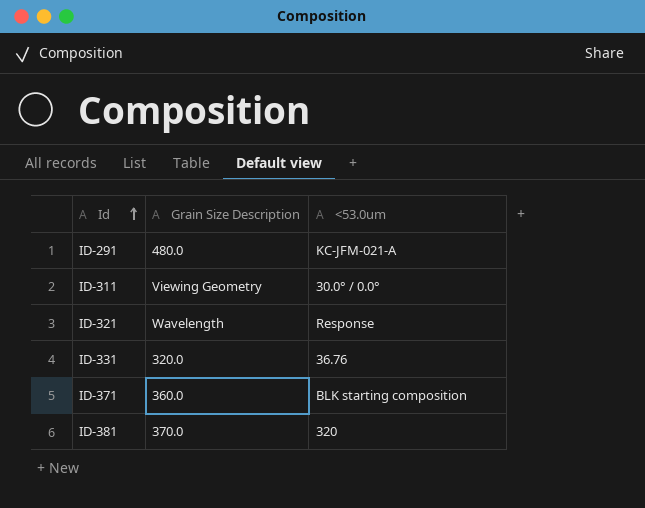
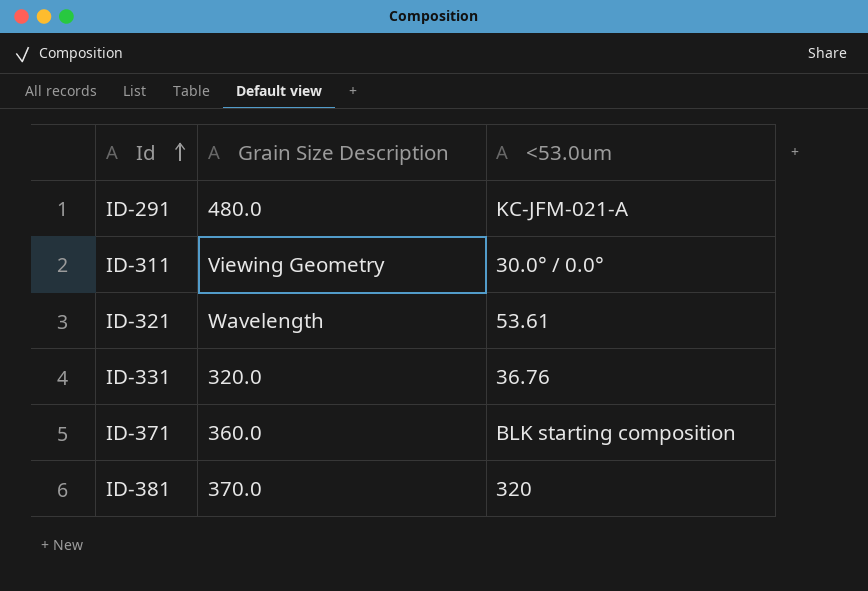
ID-321 | <53.0um: Response -> 53.61

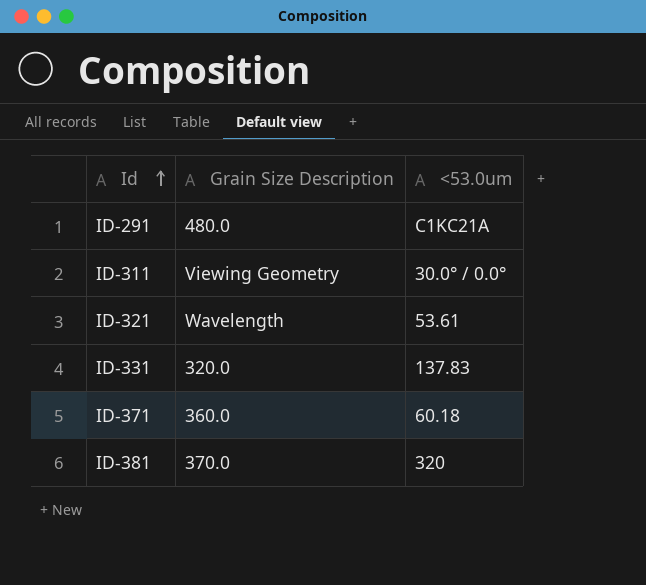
ID-291 | <53.0um: KC-JFM-021-A -> C1KC21A
ID-331 | <53.0um: 36.76 -> 137.83
ID-371 | <53.0um: BLK starting composition -> 60.18

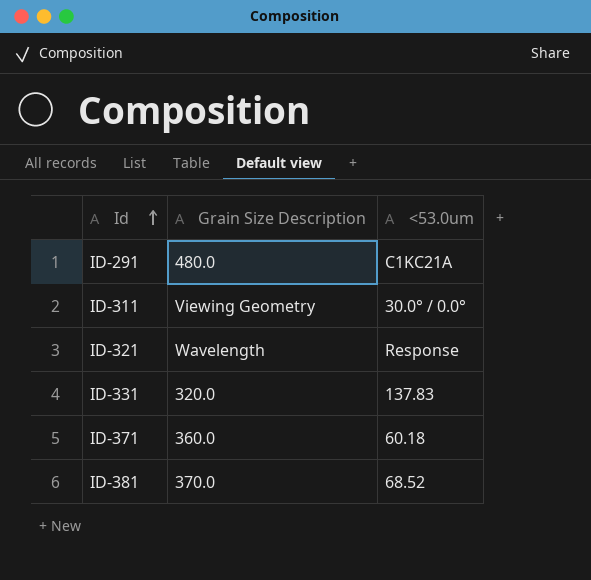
ID-321 | <53.0um: 53.61 -> Response
ID-381 | <53.0um: 320 -> 68.52

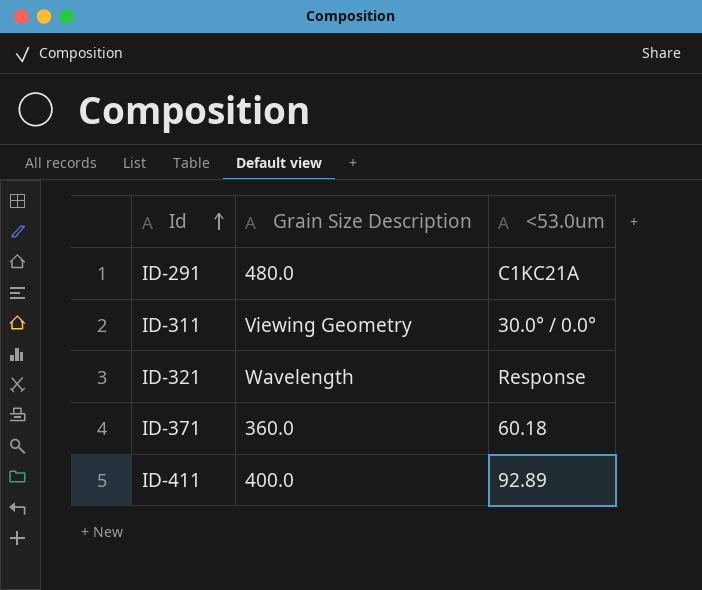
row ID-331: 320.0 | 137.83 -> none
row ID-381: 370.0 | 68.52 -> none
row ID-411: none -> 400.0 | 92.89

